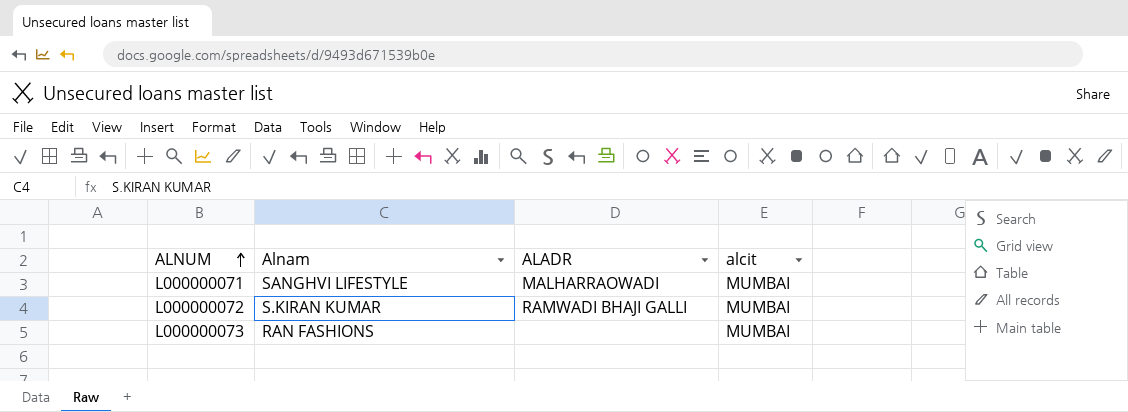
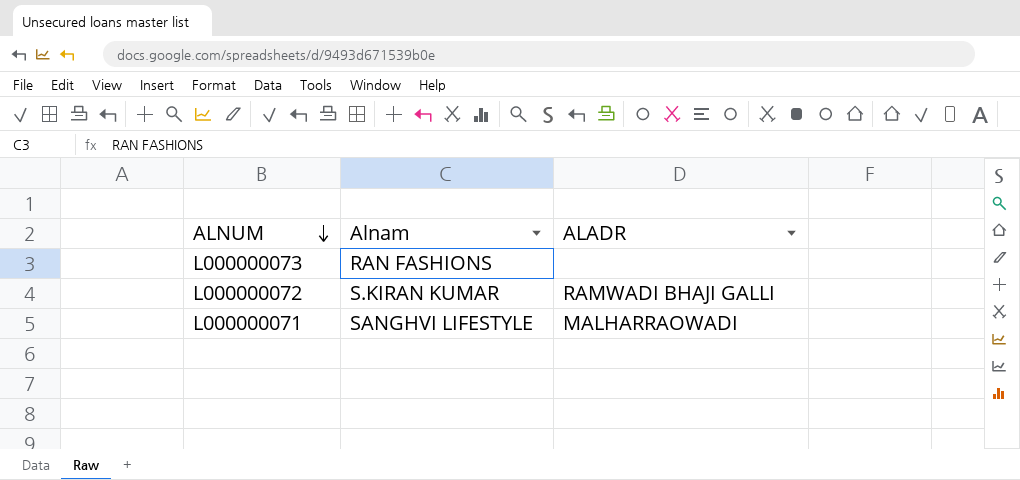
row order: ALNUM ascending -> ALNUM descending
column alcit | position: 4 -> none

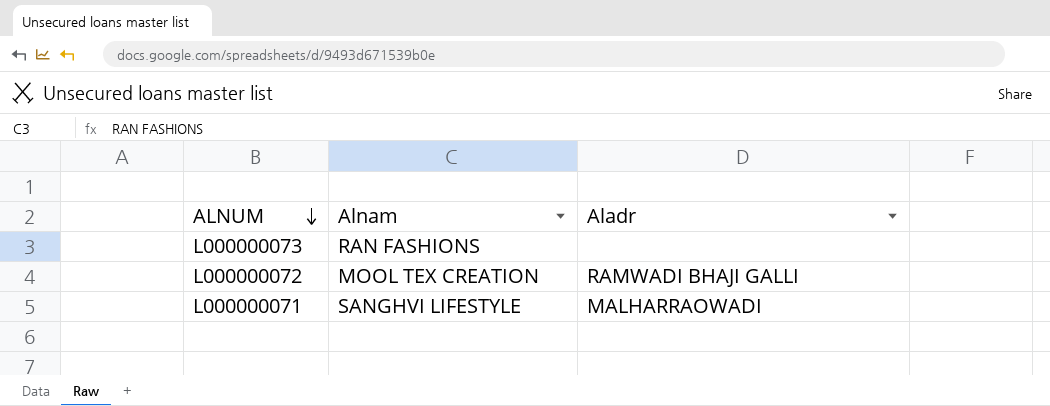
column name: ALADR -> Aladr
L000000072 | Alnam: S.KIRAN KUMAR -> MOOL TEX CREATION

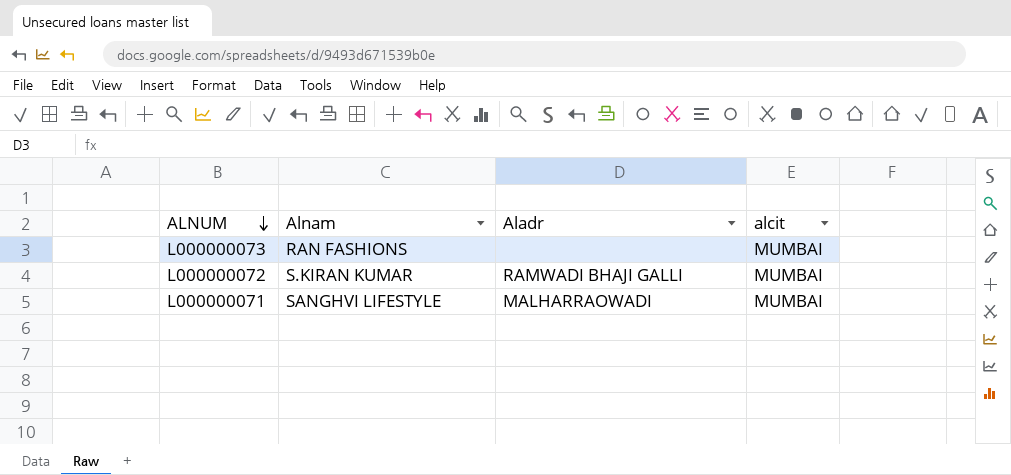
column alcit | position: none -> 4
L000000072 | Alnam: MOOL TEX CREATION -> S.KIRAN KUMAR

